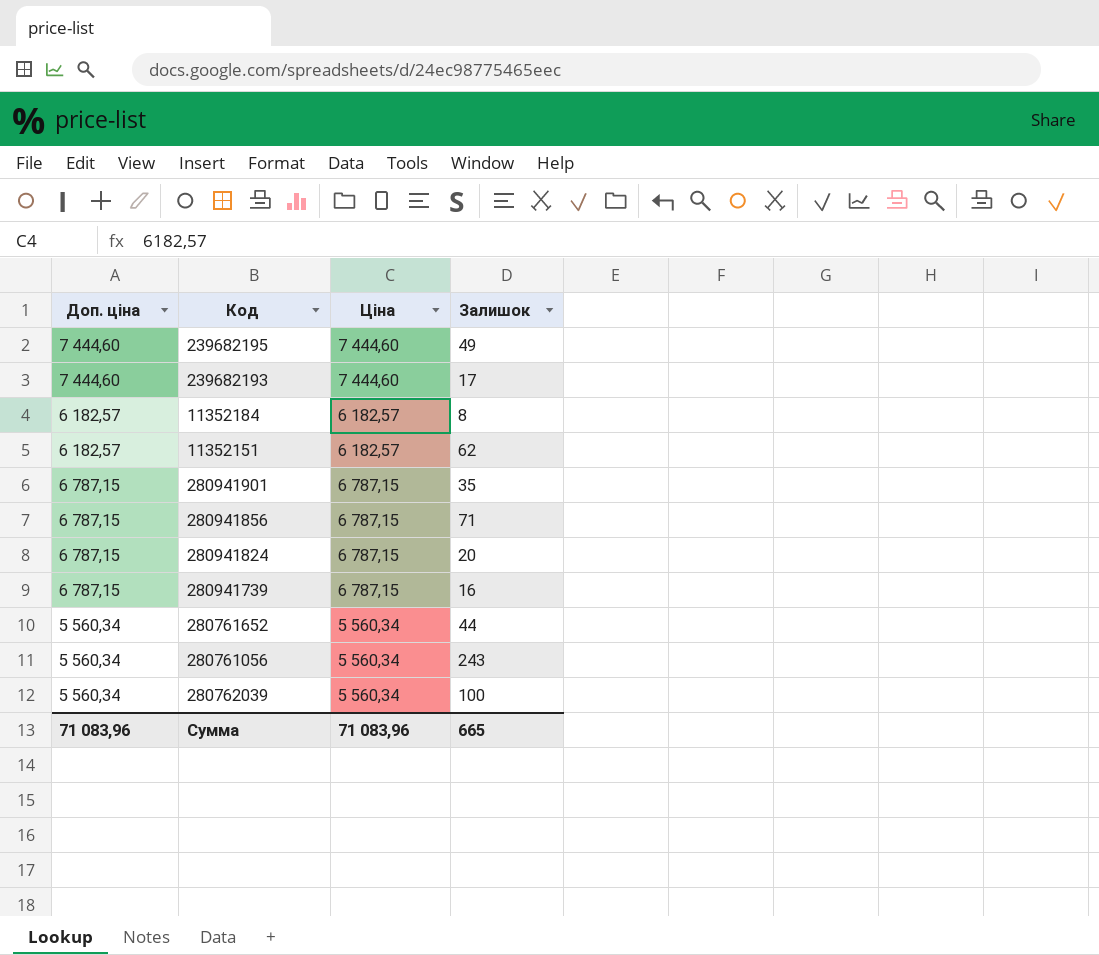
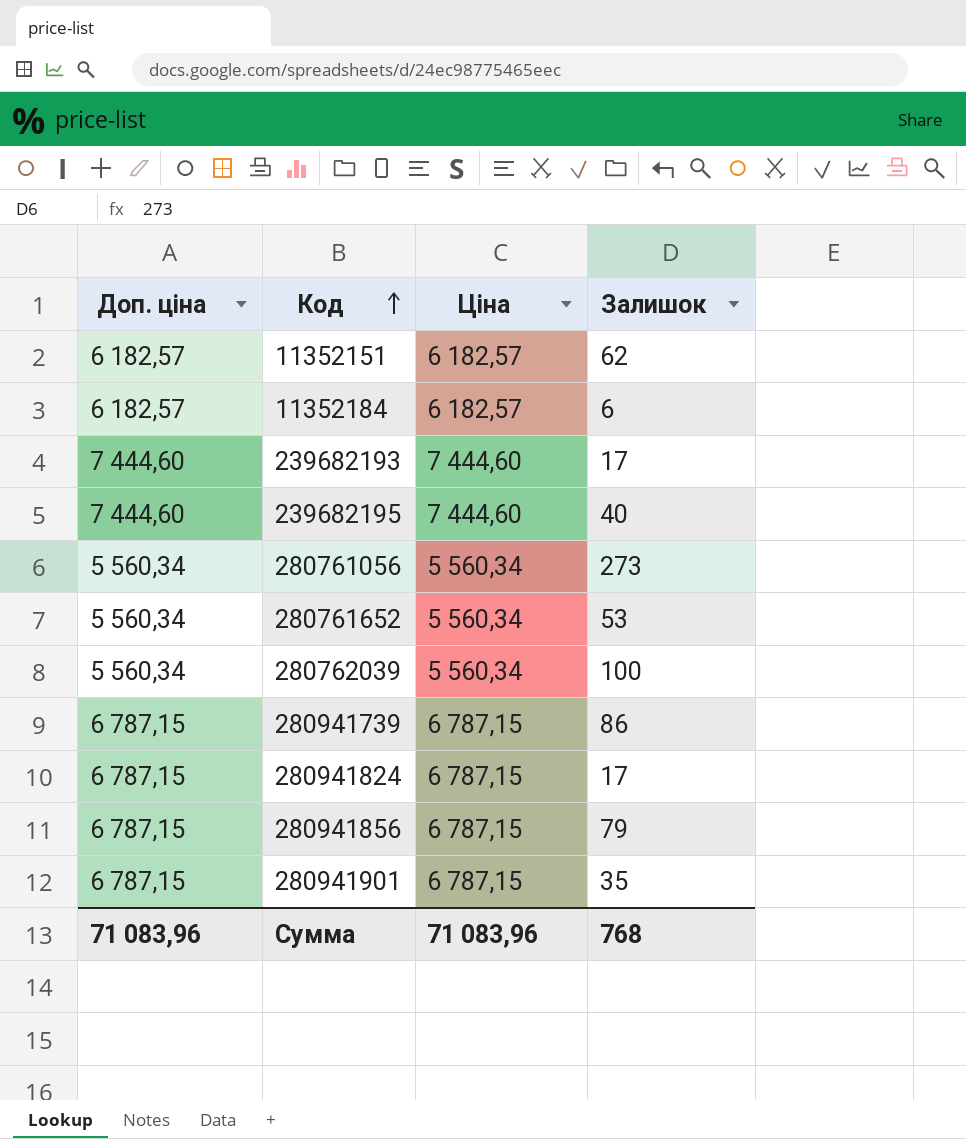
row order: none -> Код ascending
11352184 | Залишок: 8 -> 6
239682195 | Залишок: 49 -> 40
280761056 | Залишок: 243 -> 273
280761652 | Залишок: 44 -> 53
280941739 | Залишок: 16 -> 86
280941824 | Залишок: 20 -> 17
280941856 | Залишок: 71 -> 79
Сумма | Залишок: 665 -> 768

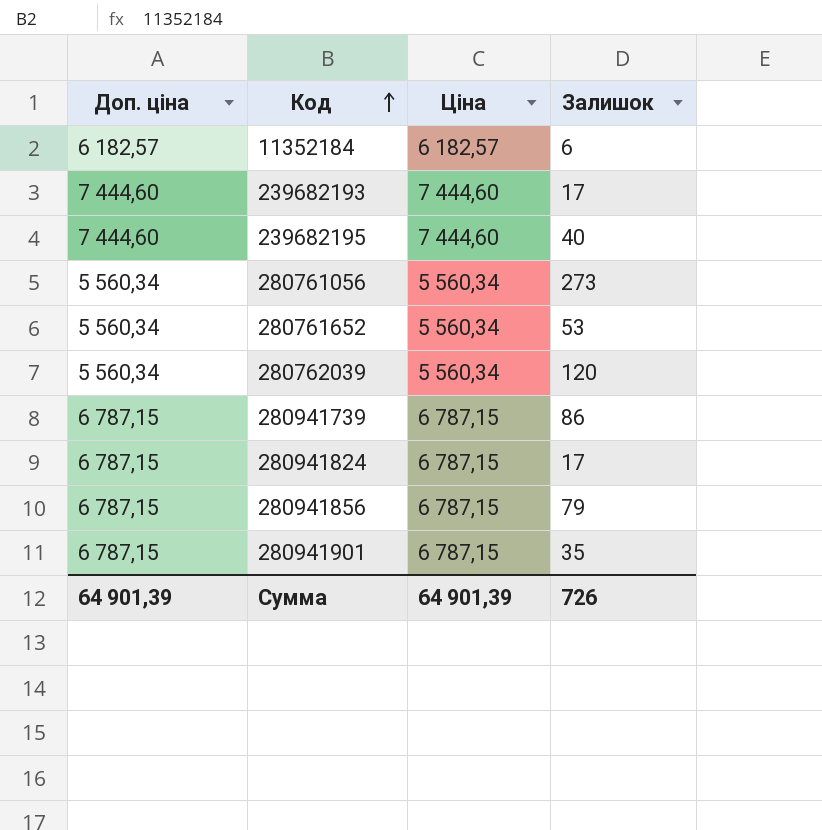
row 11352151: 6 182,57 | 6 182,57 | 62 -> none
280762039 | Залишок: 100 -> 120
Сумма | Доп. ціна: 71 083,96 -> 64 901,39
Сумма | Ціна: 71 083,96 -> 64 901,39
Сумма | Залишок: 768 -> 726

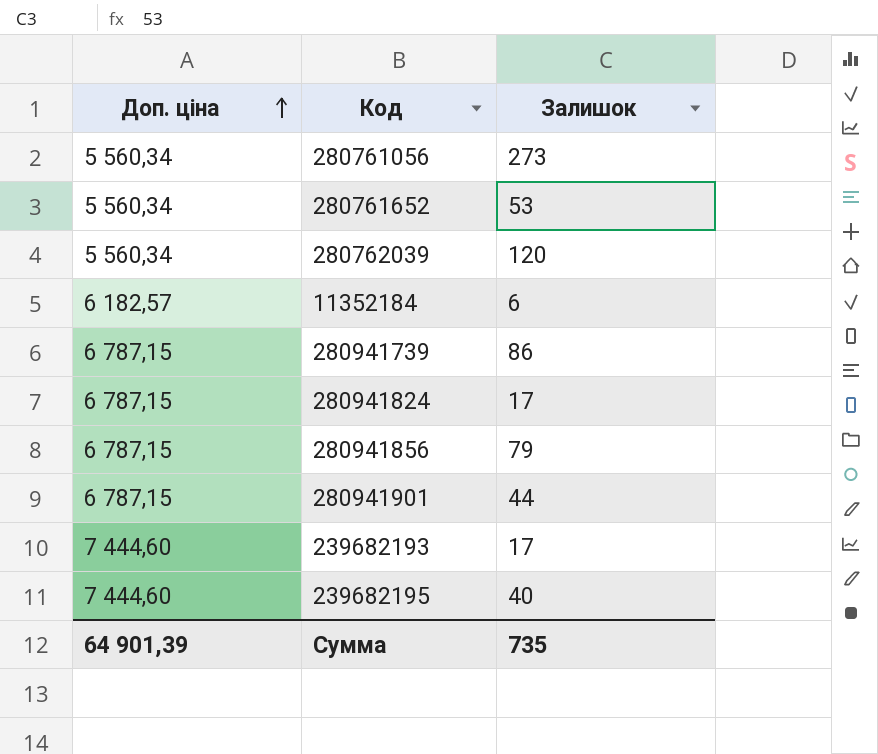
row order: Код ascending -> Доп. ціна ascending
column Ціна | position: 3 -> none
280941901 | Залишок: 35 -> 44
Сумма | Залишок: 726 -> 735

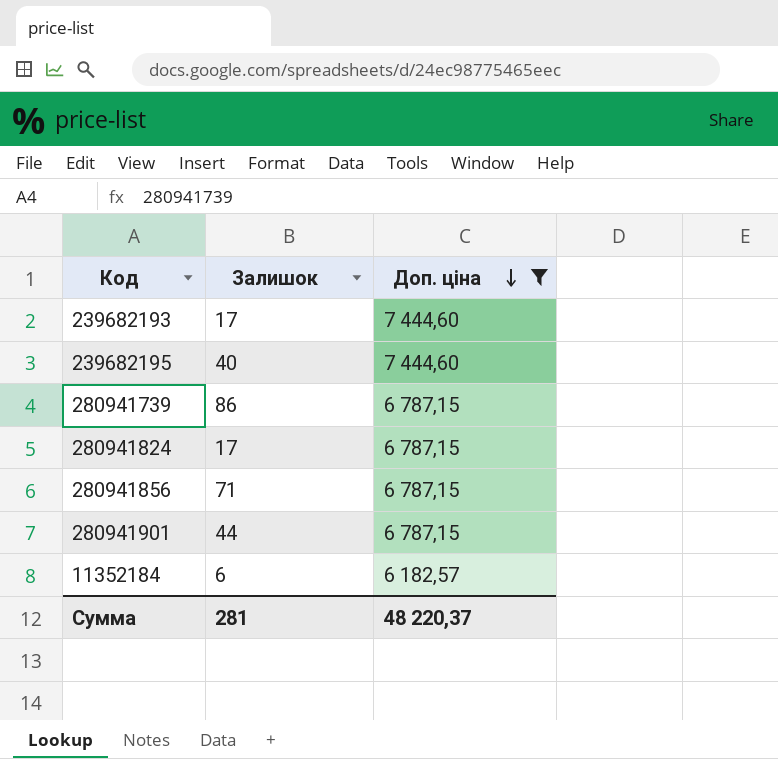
filter: none -> Доп. ціна != 5 560,34
row order: Доп. ціна ascending -> Доп. ціна descending
column Доп. ціна | position: 1 -> 3
280941856 | Залишок: 79 -> 71
Сумма | Залишок: 735 -> 281
Сумма | Доп. ціна: 64 901,39 -> 48 220,37

